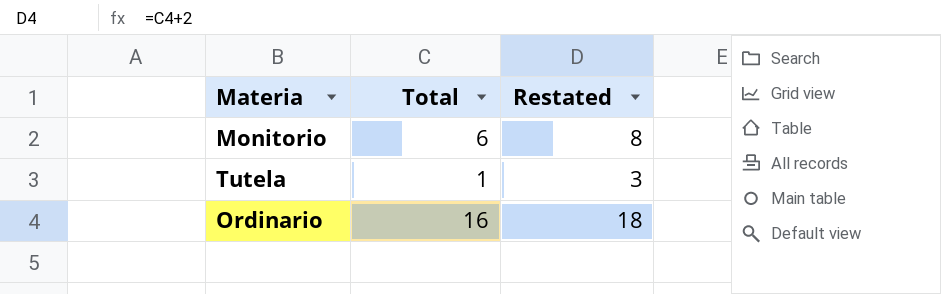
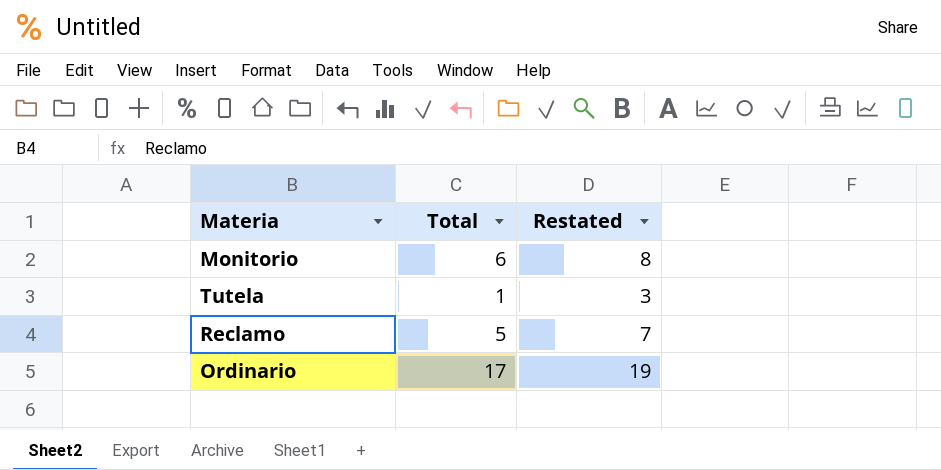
row Reclamo: none -> 5 | 7
Ordinario | Total: 16 -> 17
Ordinario | Restated: 18 -> 19

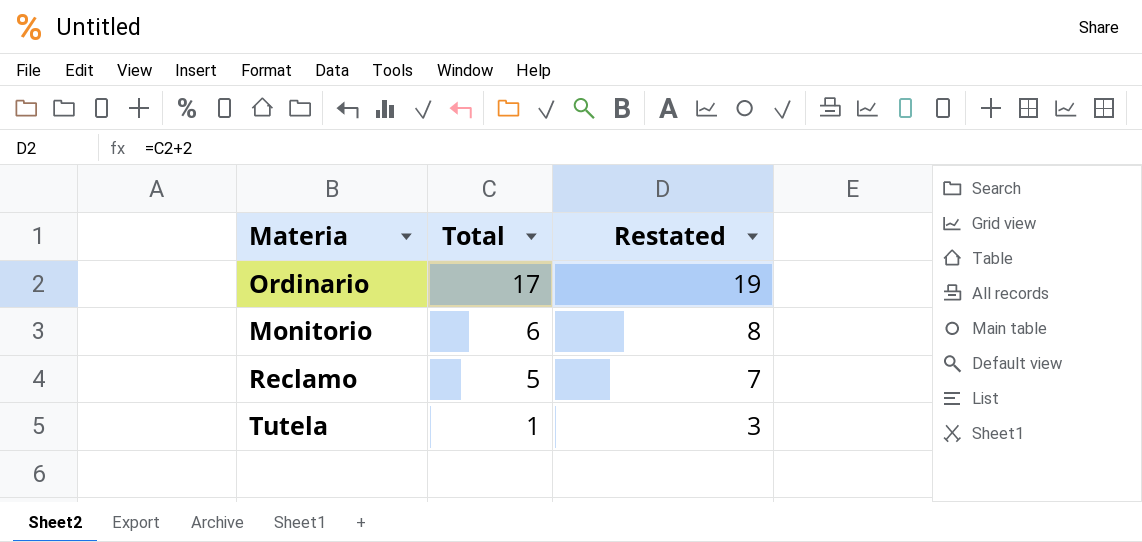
row order: none -> Total descending

